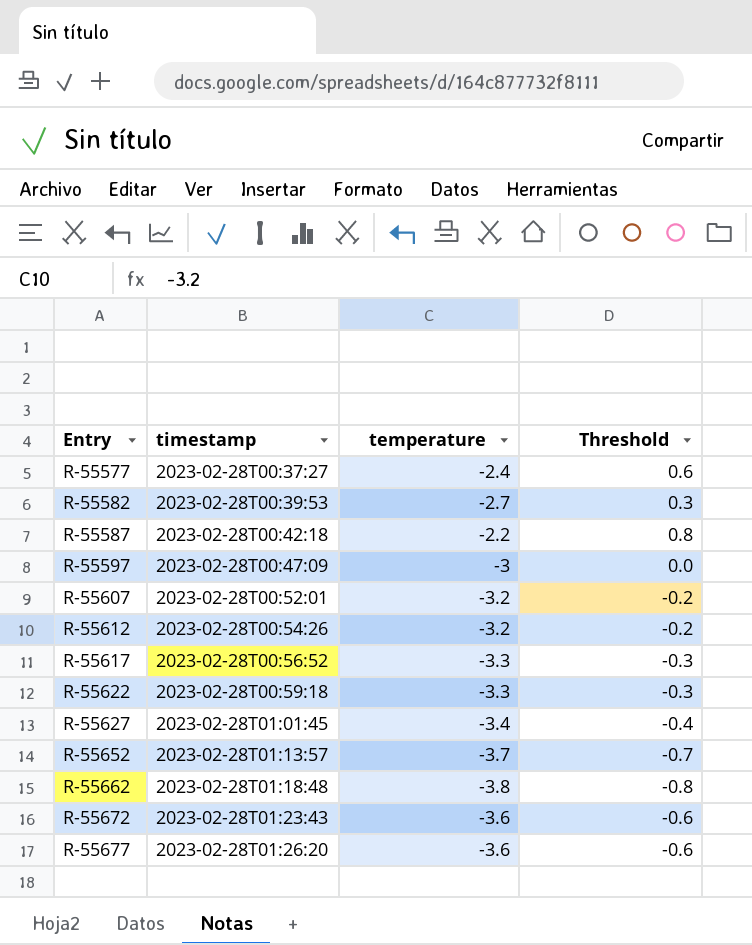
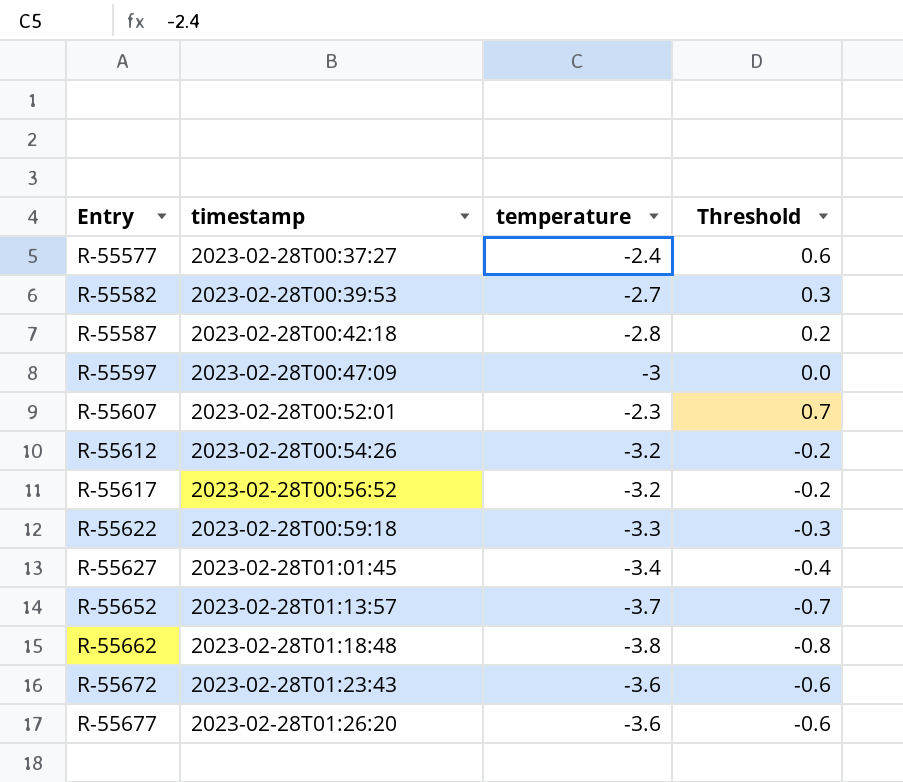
R-55587 | temperature: -2.2 -> -2.8
R-55587 | Threshold: 0.8 -> 0.2
R-55607 | temperature: -3.2 -> -2.3
R-55607 | Threshold: -0.2 -> 0.7
R-55617 | temperature: -3.3 -> -3.2
R-55617 | Threshold: -0.3 -> -0.2

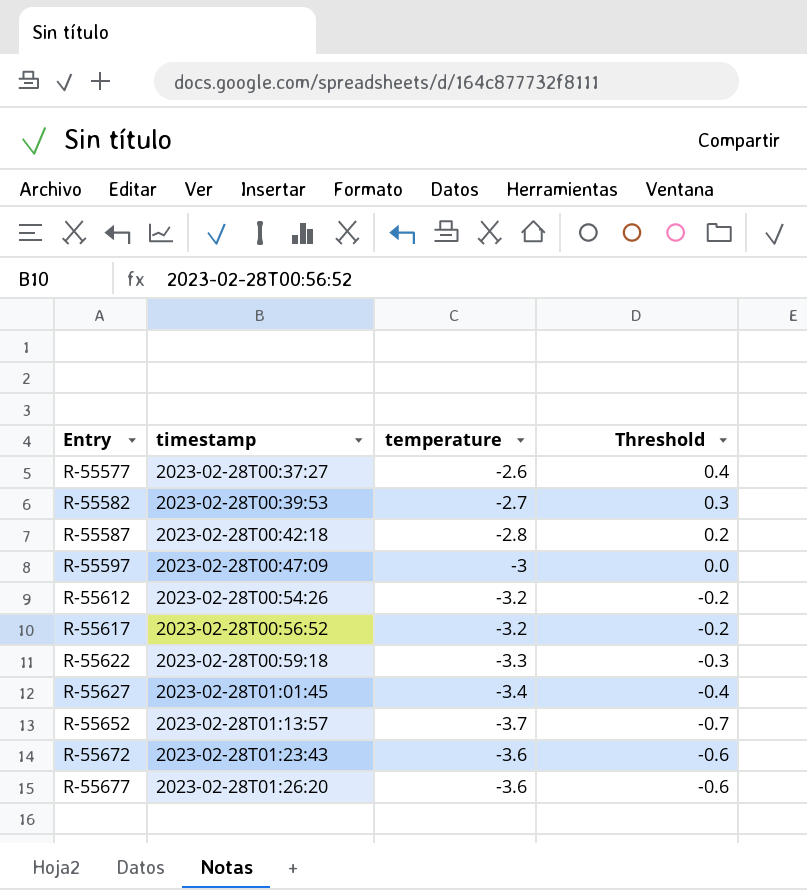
row R-55607: 2023-02-28T00:52:01 | -2.3 | 0.7 -> none
row R-55662: 2023-02-28T01:18:48 | -3.8 | -0.8 -> none
R-55577 | temperature: -2.4 -> -2.6
R-55577 | Threshold: 0.6 -> 0.4

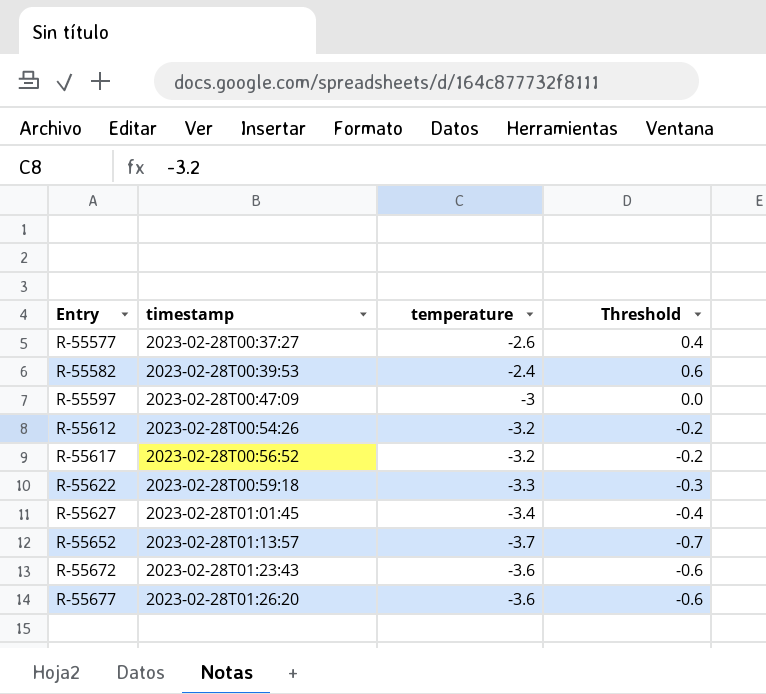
row R-55587: 2023-02-28T00:42:18 | -2.8 | 0.2 -> none
R-55582 | temperature: -2.7 -> -2.4
R-55582 | Threshold: 0.3 -> 0.6

